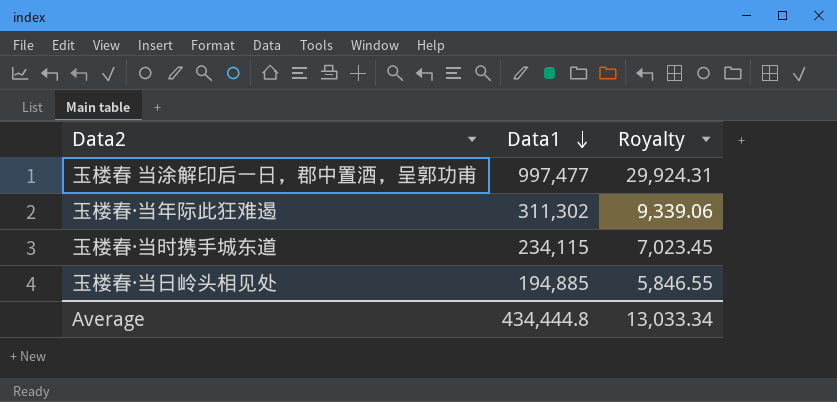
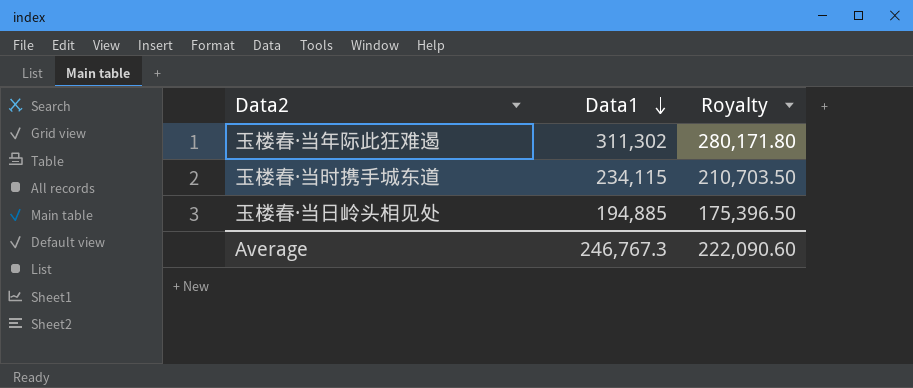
column Royalty | formula: [Data1] * 0.03 -> [Data1] * 0.9
row 玉楼春 当涂解印后一日，郡中置酒，呈郭功甫: 997,477 | 29,924.31 -> none
Average | Data1: 434,444.8 -> 246,767.3
Average | Royalty: 13,033.34 -> 222,090.60

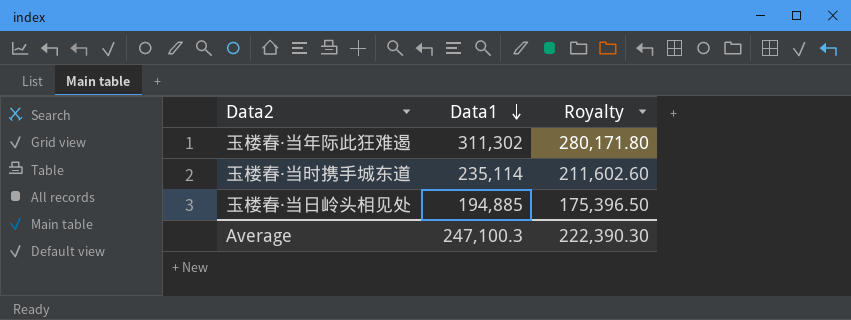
玉楼春·当时携手城东道 | Data1: 234,115 -> 235,114
玉楼春·当时携手城东道 | Royalty: 210,703.50 -> 211,602.60
Average | Data1: 246,767.3 -> 247,100.3
Average | Royalty: 222,090.60 -> 222,390.30

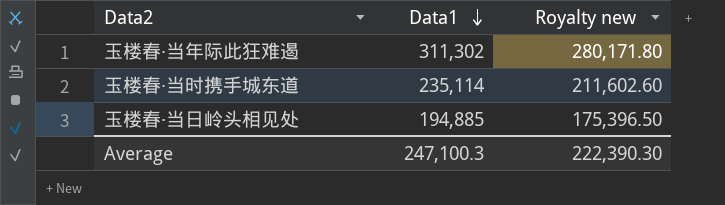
column name: Royalty -> Royalty new

